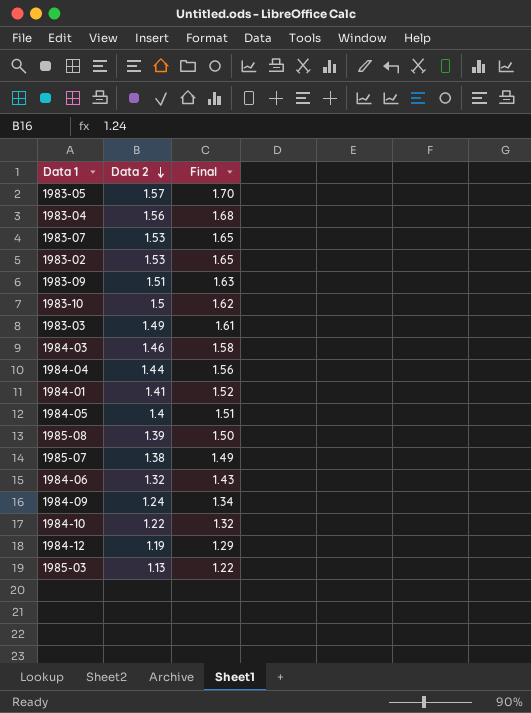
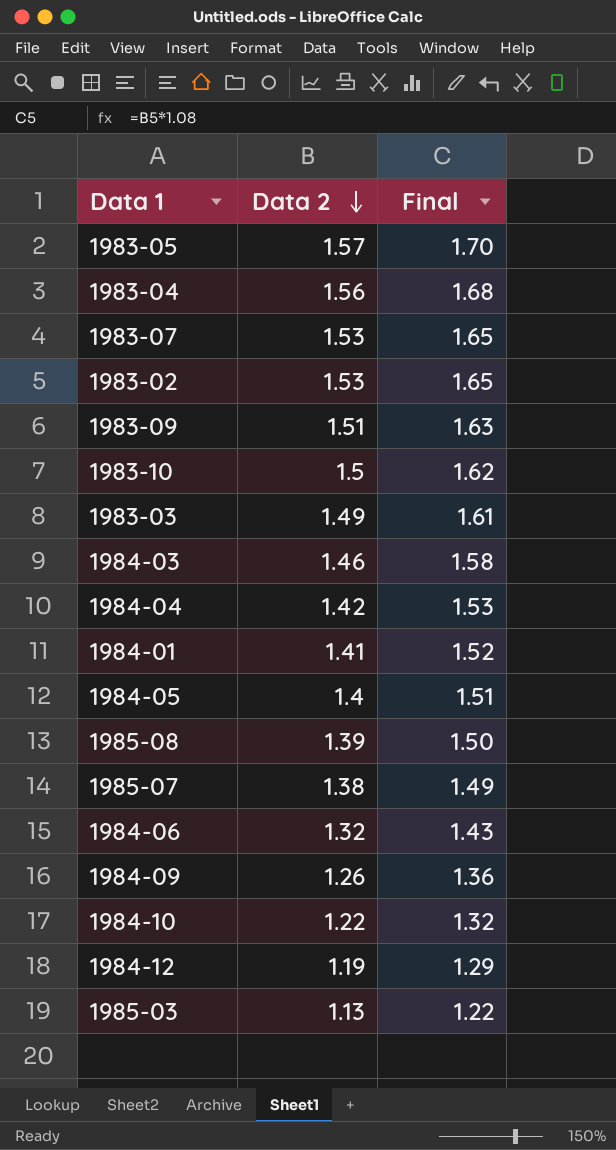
1984-04 | Data 2: 1.44 -> 1.42
1984-04 | Final: 1.56 -> 1.53
1984-09 | Data 2: 1.24 -> 1.26
1984-09 | Final: 1.34 -> 1.36

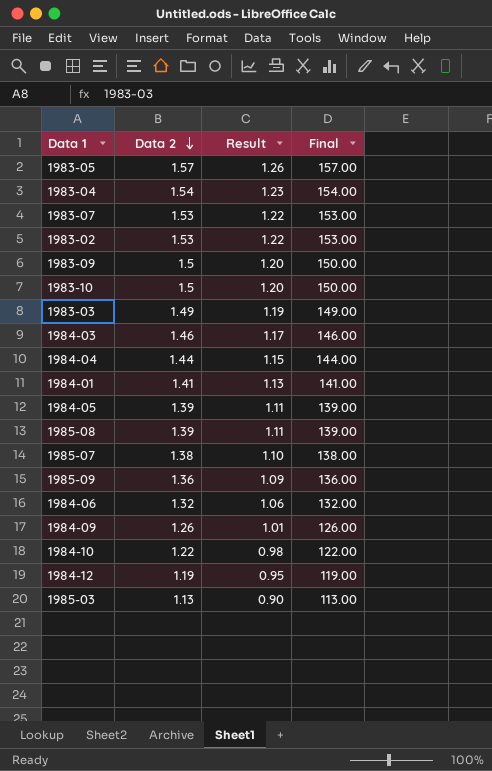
column Result | formula: none -> [Data 2] * 0.8
column Final | formula: [Data 2] * 1.08 -> [Data 2] * 100
1983-04 | Data 2: 1.56 -> 1.54
1983-09 | Data 2: 1.51 -> 1.5
1984-04 | Data 2: 1.42 -> 1.44
1984-05 | Data 2: 1.4 -> 1.39
row 1985-09: none -> 1.36 | 1.09 | 136.00

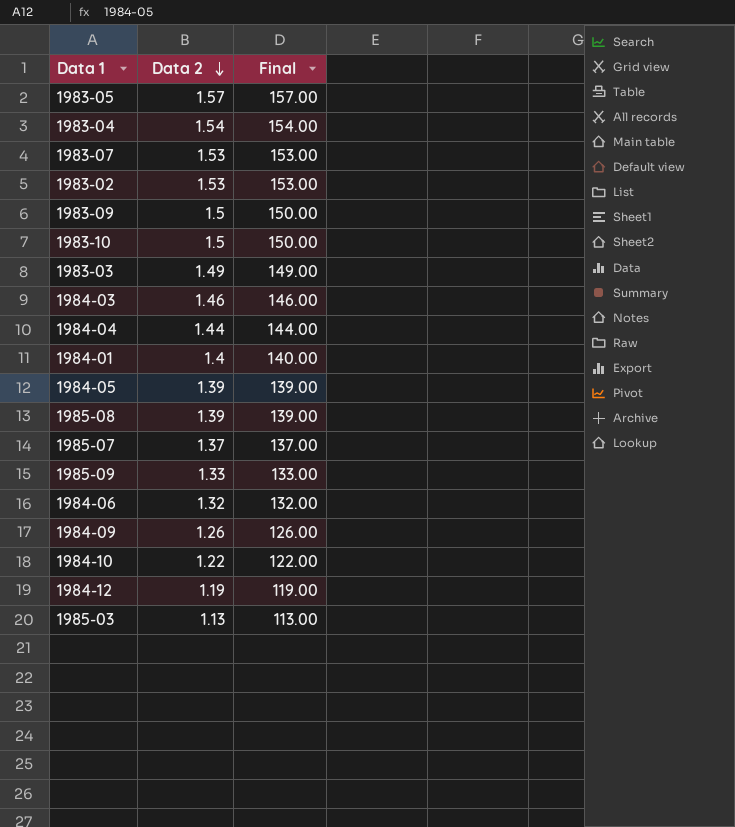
column Result | formula: [Data 2] * 0.8 -> none
1984-01 | Data 2: 1.41 -> 1.4
1984-01 | Final: 141.00 -> 140.00
1985-07 | Data 2: 1.38 -> 1.37
1985-07 | Final: 138.00 -> 137.00
1985-09 | Data 2: 1.36 -> 1.33
1985-09 | Final: 136.00 -> 133.00

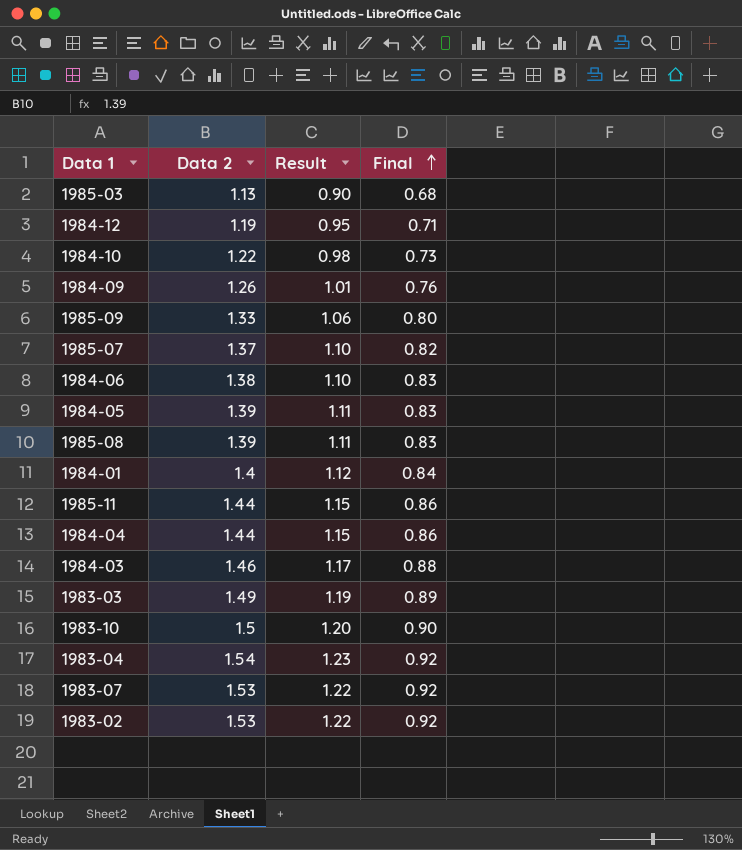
row order: Data 2 descending -> Final ascending
column Result | formula: none -> [Data 2] * 0.8
column Final | formula: [Data 2] * 100 -> [Data 2] * 0.6
row 1983-05: 1.57 | 157.00 -> none
row 1983-09: 1.5 | 150.00 -> none
1984-06 | Data 2: 1.32 -> 1.38
row 1985-11: none -> 1.44 | 1.15 | 0.86

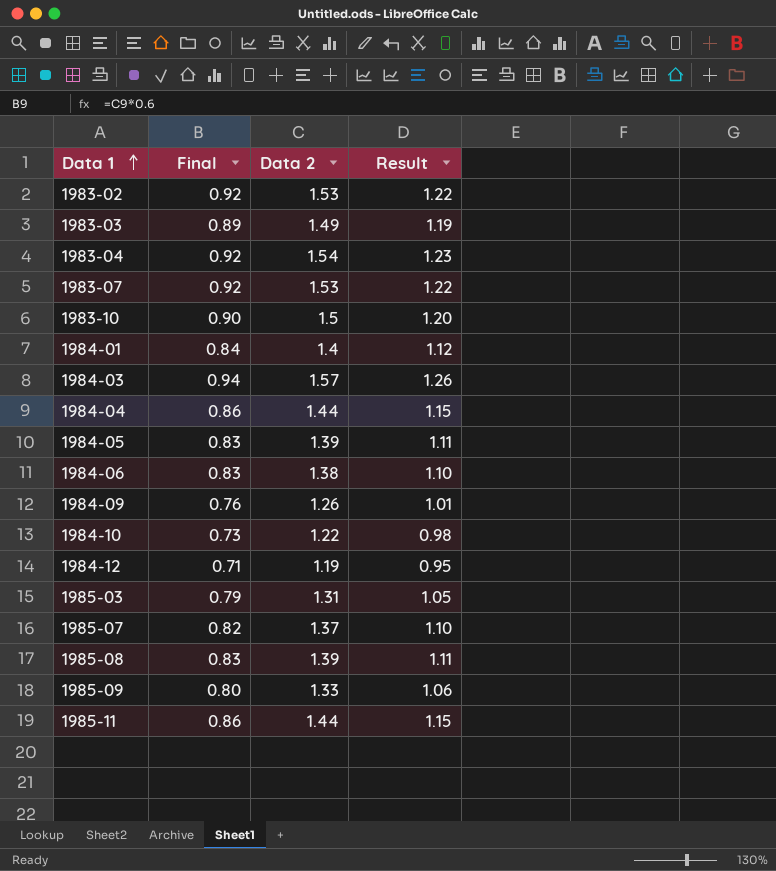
row order: Final ascending -> Data 1 ascending
column Final | position: 4 -> 2
1984-03 | Final: 0.88 -> 0.94
1984-03 | Data 2: 1.46 -> 1.57
1984-03 | Result: 1.17 -> 1.26
1985-03 | Final: 0.68 -> 0.79
1985-03 | Data 2: 1.13 -> 1.31
1985-03 | Result: 0.90 -> 1.05

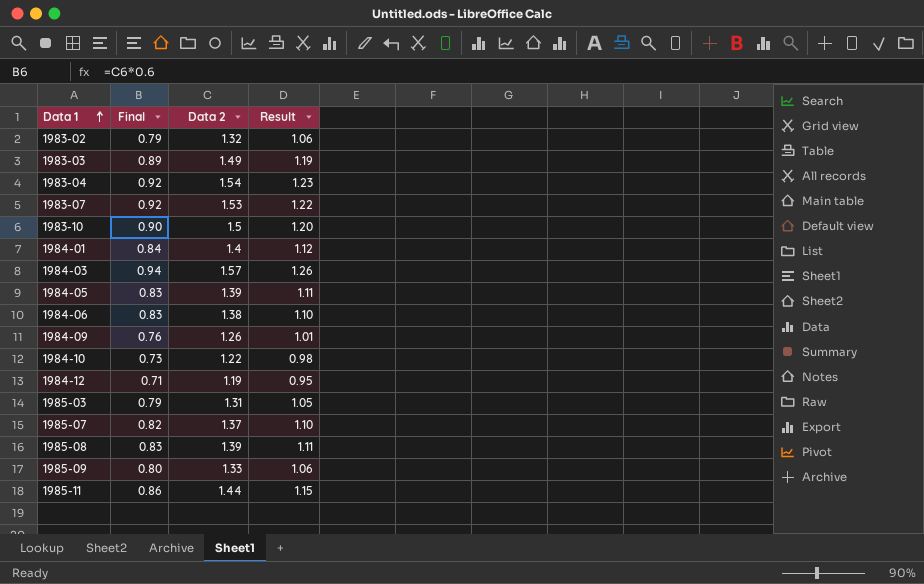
row 1984-04: 0.86 | 1.44 | 1.15 -> none
1983-02 | Final: 0.92 -> 0.79
1983-02 | Data 2: 1.53 -> 1.32
1983-02 | Result: 1.22 -> 1.06

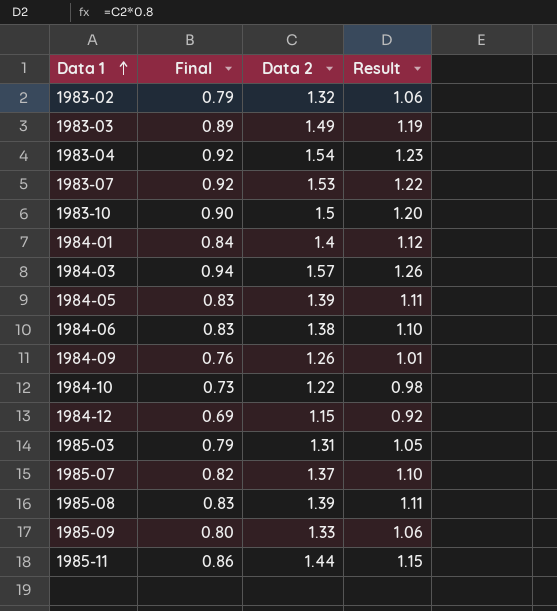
1984-12 | Final: 0.71 -> 0.69
1984-12 | Data 2: 1.19 -> 1.15
1984-12 | Result: 0.95 -> 0.92

